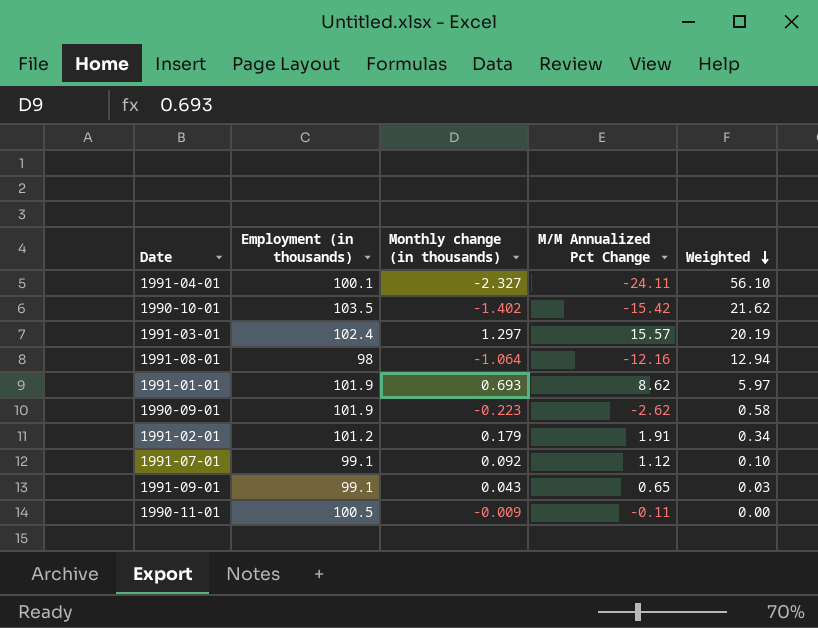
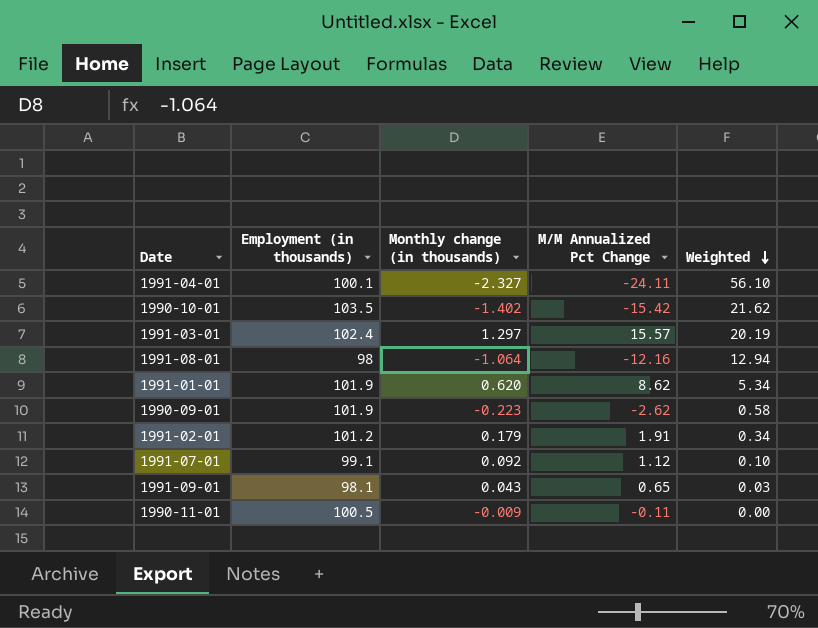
1991-01-01 | Monthly change (in thousands): 0.693 -> 0.620
1991-01-01 | Weighted: 5.97 -> 5.34
1991-09-01 | Employment (in thousands): 99.1 -> 98.1

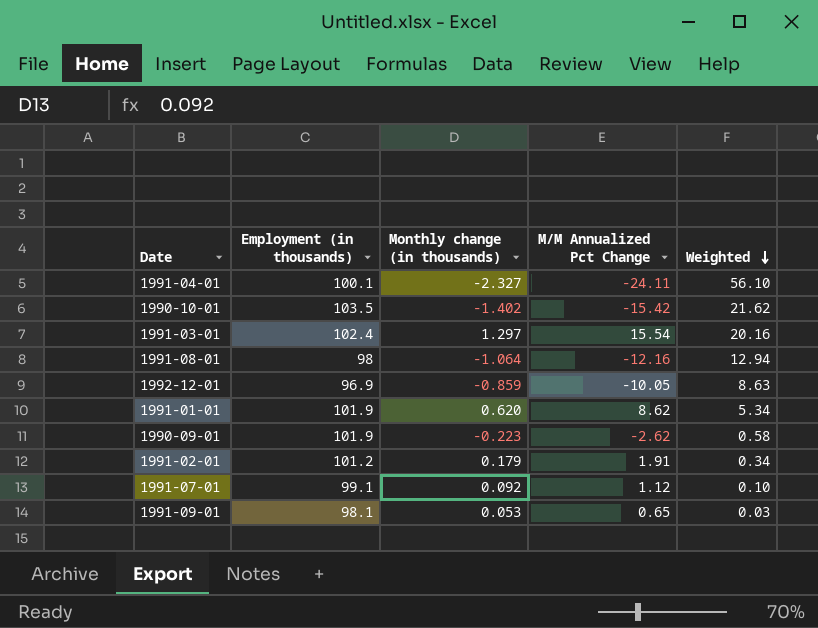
row 1990-11-01: 100.5 | -0.009 | -0.11 | 0.00 -> none
1991-03-01 | M/M Annualized Pct Change: 15.57 -> 15.54
1991-03-01 | Weighted: 20.19 -> 20.16
row 1992-12-01: none -> 96.9 | -0.859 | -10.05 | 8.63
1991-09-01 | Monthly change (in thousands): 0.043 -> 0.053

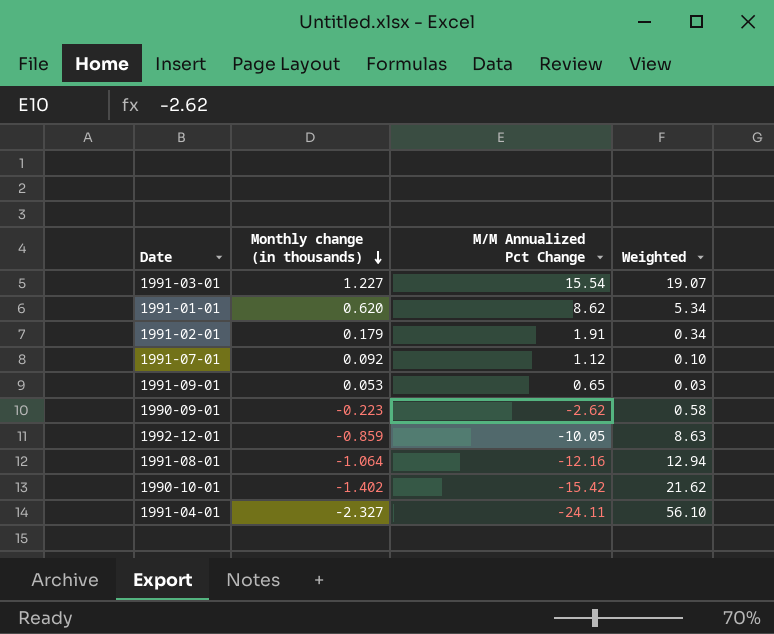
row order: Weighted descending -> Monthly change (in thousands) descending
column Employment (in thousands) | position: 2 -> none
1991-03-01 | Monthly change (in thousands): 1.297 -> 1.227
1991-03-01 | Weighted: 20.16 -> 19.07

